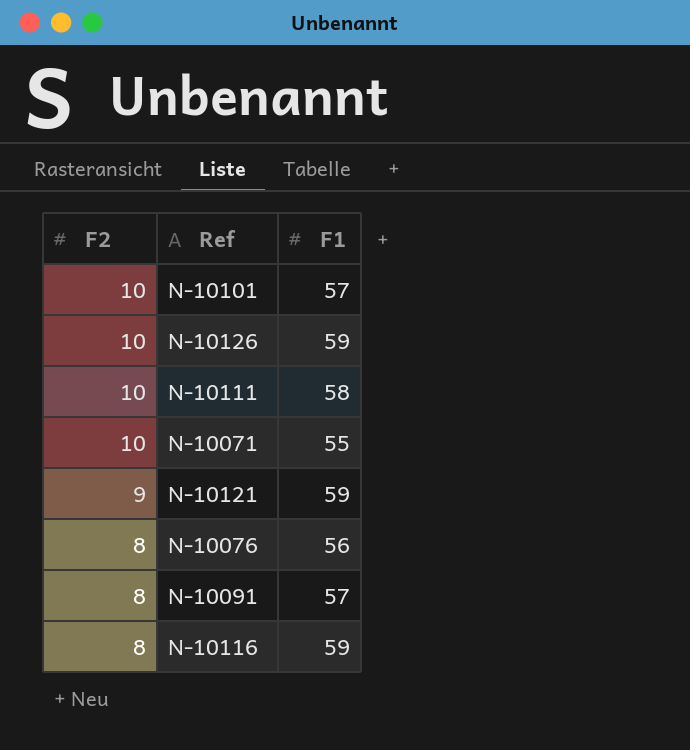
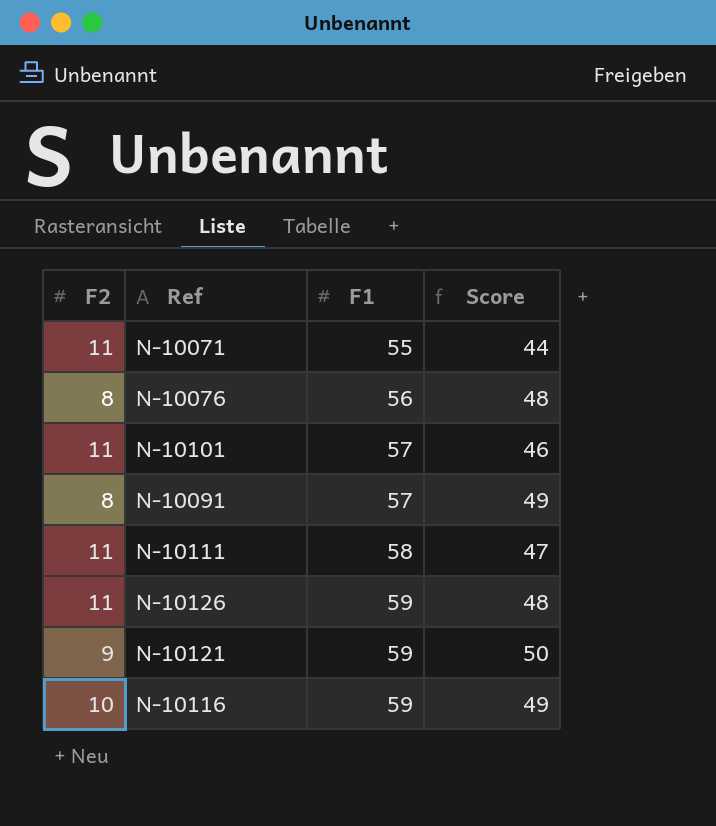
row order: F2 descending -> F1 ascending
column Score | formula: none -> [F1] - [F2]
N-10071 | F2: 10 -> 11
N-10101 | F2: 10 -> 11
N-10111 | F2: 10 -> 11
N-10126 | F2: 10 -> 11
N-10116 | F2: 8 -> 10

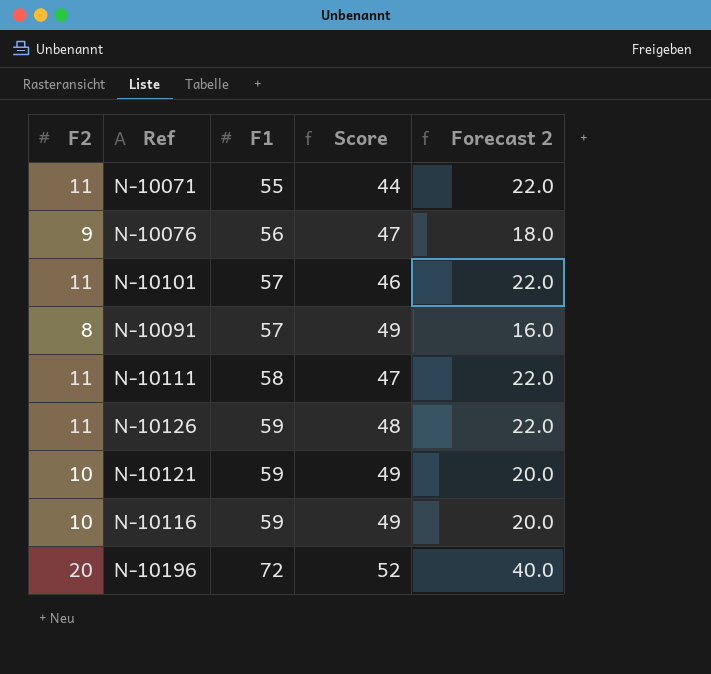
column Forecast 2 | formula: none -> [F2] * 2
N-10076 | F2: 8 -> 9
N-10076 | Score: 48 -> 47
N-10121 | F2: 9 -> 10
N-10121 | Score: 50 -> 49
row N-10196: none -> 20 | 72 | 52 | 40.0

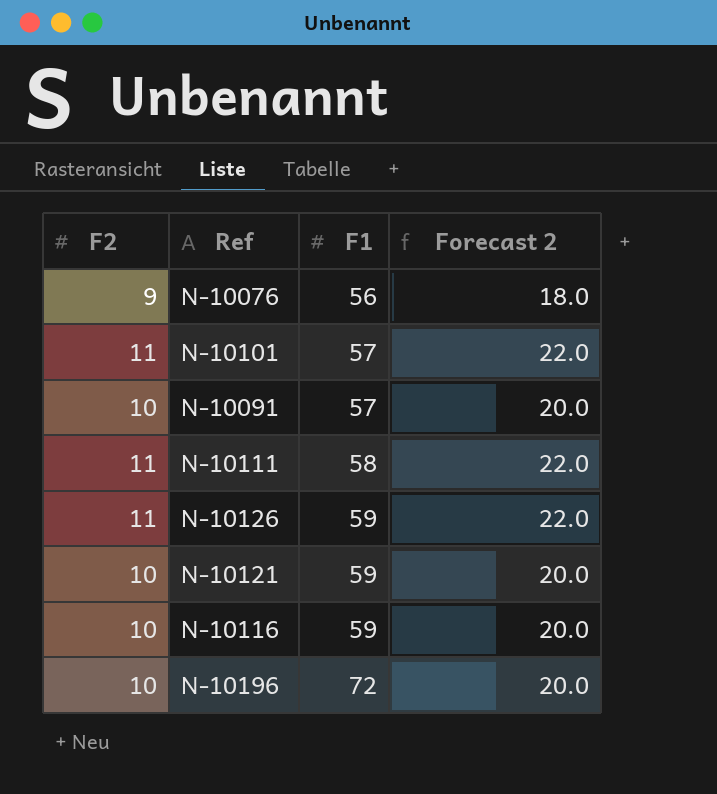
column Score | formula: [F1] - [F2] -> none
row N-10071: 11 | 55 | 44 | 22.0 -> none
N-10091 | F2: 8 -> 10
N-10091 | Forecast 2: 16.0 -> 20.0
N-10196 | F2: 20 -> 10
N-10196 | Forecast 2: 40.0 -> 20.0

